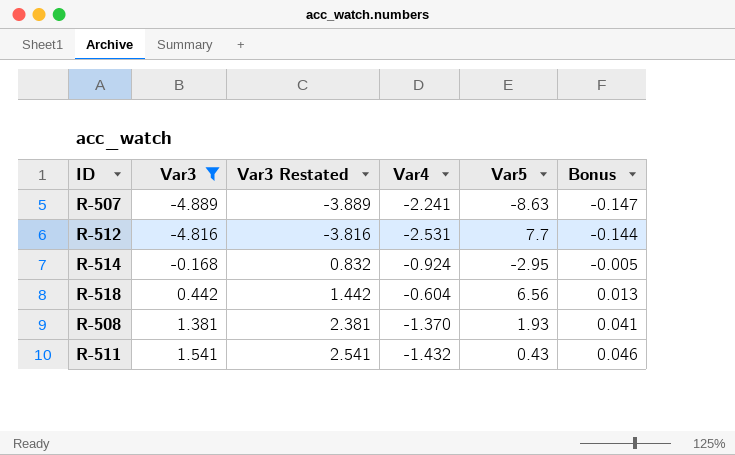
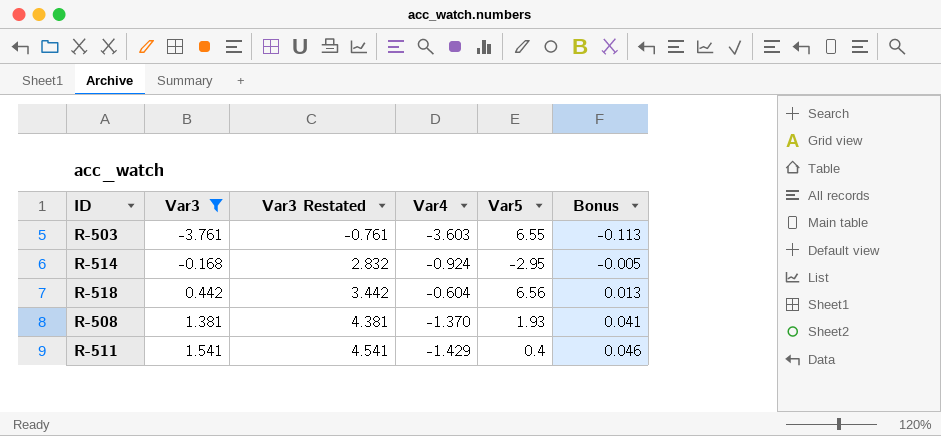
column Var3 Restated | formula: [Var3] + 1 -> [Var3] + 3
row R-507: -4.889 | -3.889 | -2.241 | -8.63 | -0.147 -> none
row R-512: -4.816 | -3.816 | -2.531 | 7.7 | -0.144 -> none
row R-503: none -> -3.761 | -0.761 | -3.603 | 6.55 | -0.113
R-511 | Var4: -1.432 -> -1.429
R-511 | Var5: 0.43 -> 0.4

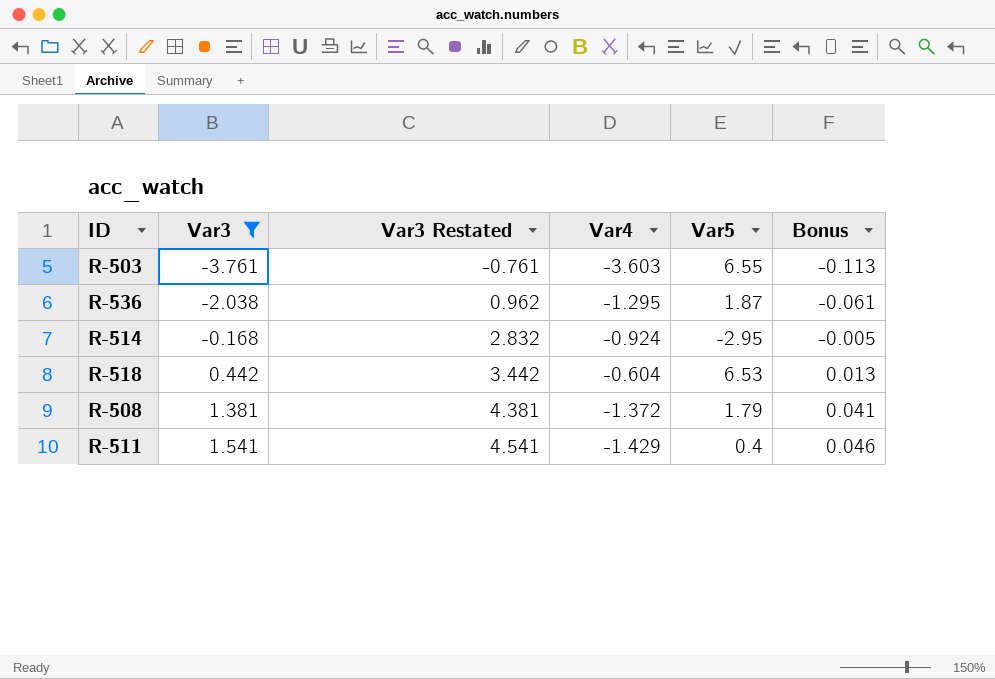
row R-536: none -> -2.038 | 0.962 | -1.295 | 1.87 | -0.061
R-518 | Var5: 6.56 -> 6.53
R-508 | Var4: -1.370 -> -1.372
R-508 | Var5: 1.93 -> 1.79

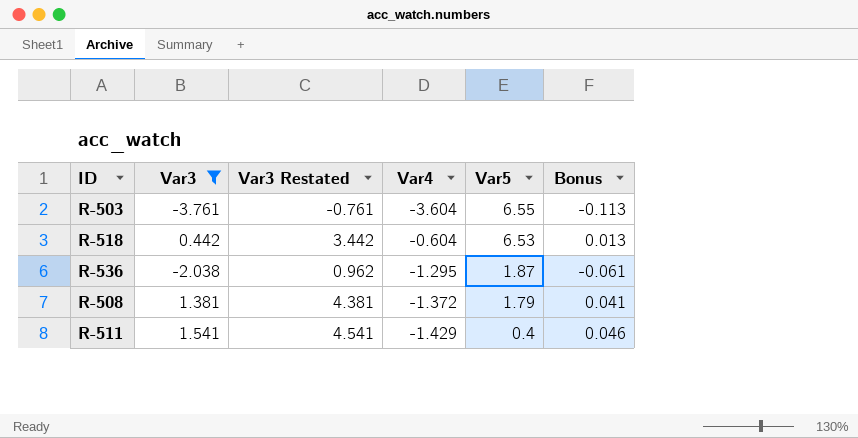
row order: Var3 ascending -> Var5 descending
row R-514: -0.168 | 2.832 | -0.924 | -2.95 | -0.005 -> none
R-503 | Var4: -3.603 -> -3.604

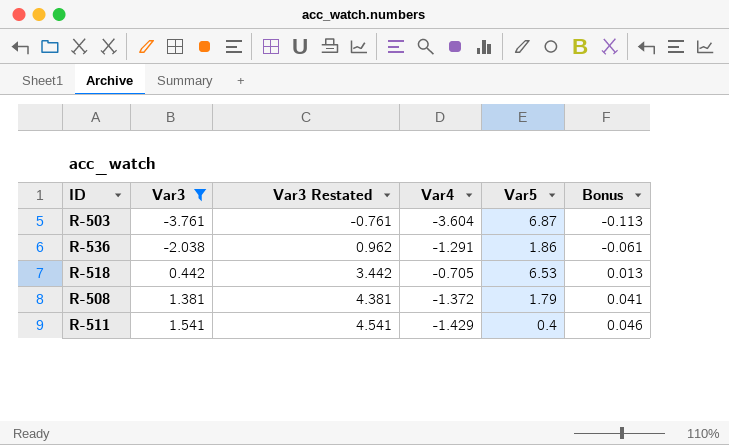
row order: Var5 descending -> Var3 ascending
R-503 | Var5: 6.55 -> 6.87
R-536 | Var4: -1.295 -> -1.291
R-536 | Var5: 1.87 -> 1.86
R-518 | Var4: -0.604 -> -0.705

